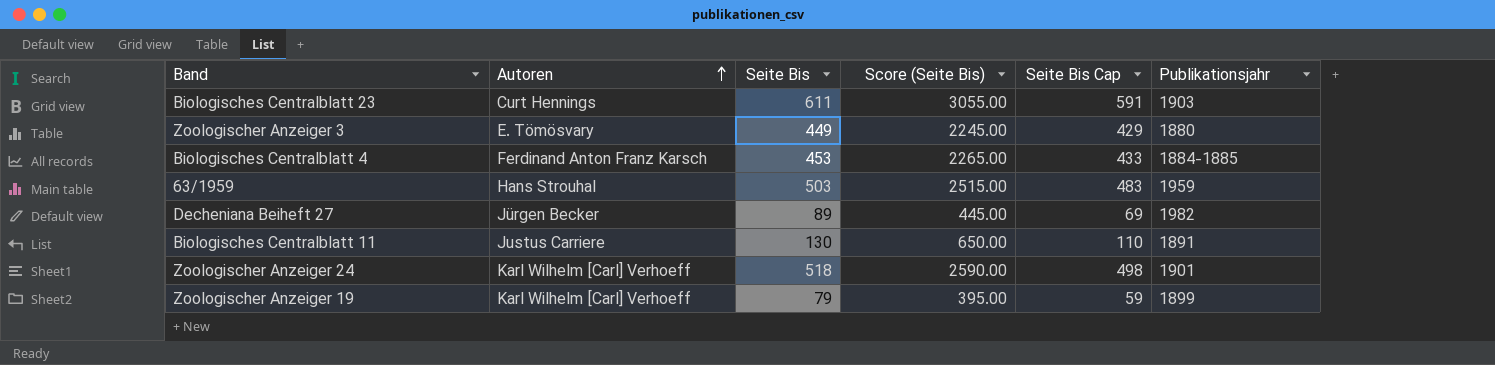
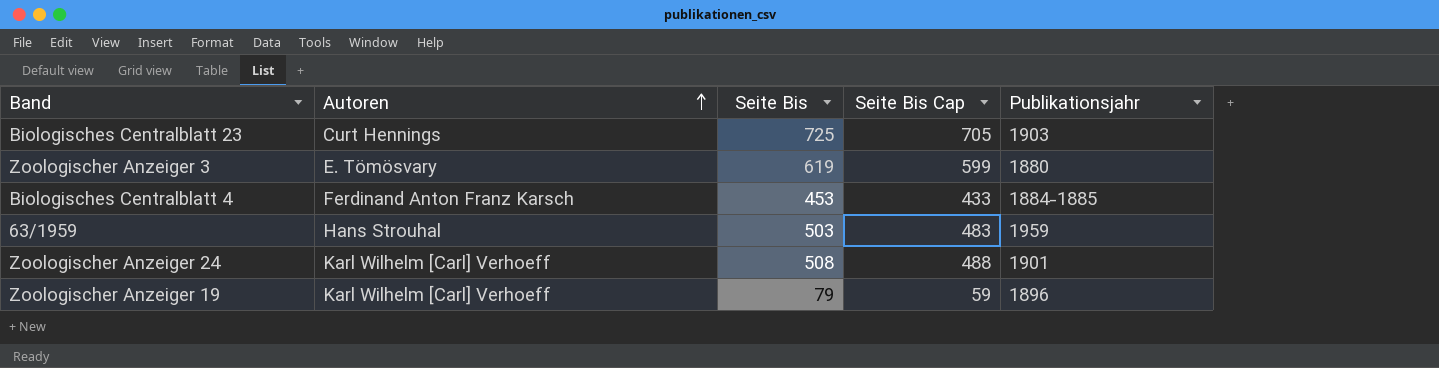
column Score (Seite Bis) | formula: [Seite Bis] * 5 -> none
row Decheniana Beiheft 27: Jürgen Becker | 89 | 445.00 | 69 | 1982 -> none
row Biologisches Centralblatt 11: Justus Carriere | 130 | 650.00 | 110 | 1891 -> none
Biologisches Centralblatt 23 | Seite Bis: 611 -> 725
Biologisches Centralblatt 23 | Seite Bis Cap: 591 -> 705
Zoologischer Anzeiger 3 | Seite Bis: 449 -> 619
Zoologischer Anzeiger 3 | Seite Bis Cap: 429 -> 599
Zoologischer Anzeiger 24 | Seite Bis: 518 -> 508
Zoologischer Anzeiger 24 | Seite Bis Cap: 498 -> 488
Zoologischer Anzeiger 19 | Publikationsjahr: 1899 -> 1896

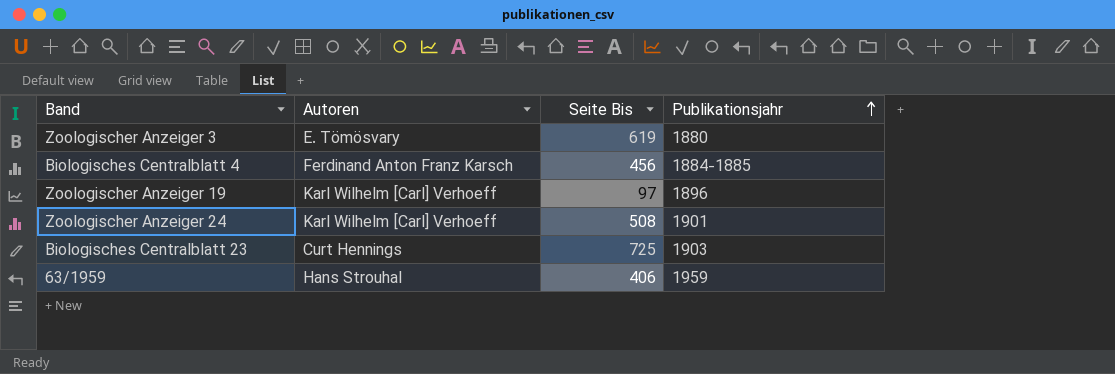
row order: Autoren ascending -> Publikationsjahr ascending
column Seite Bis Cap | formula: [Seite Bis] - 20 -> none
Biologisches Centralblatt 4 | Seite Bis: 453 -> 456
Zoologischer Anzeiger 19 | Seite Bis: 79 -> 97
63/1959 | Seite Bis: 503 -> 406

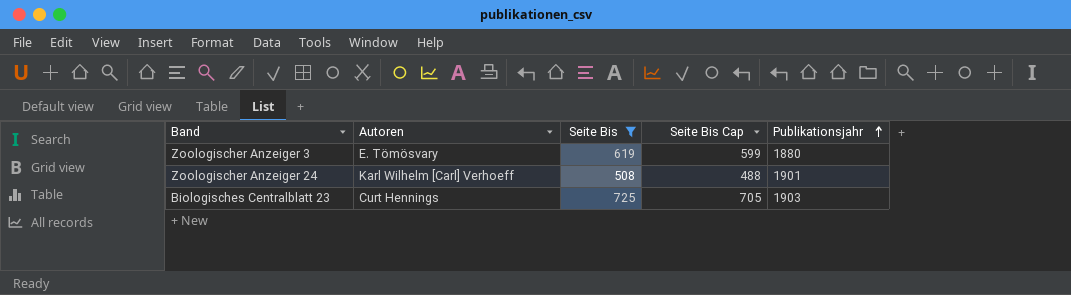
filter: none -> Seite Bis >= 508
column Seite Bis Cap | formula: none -> [Seite Bis] - 20

